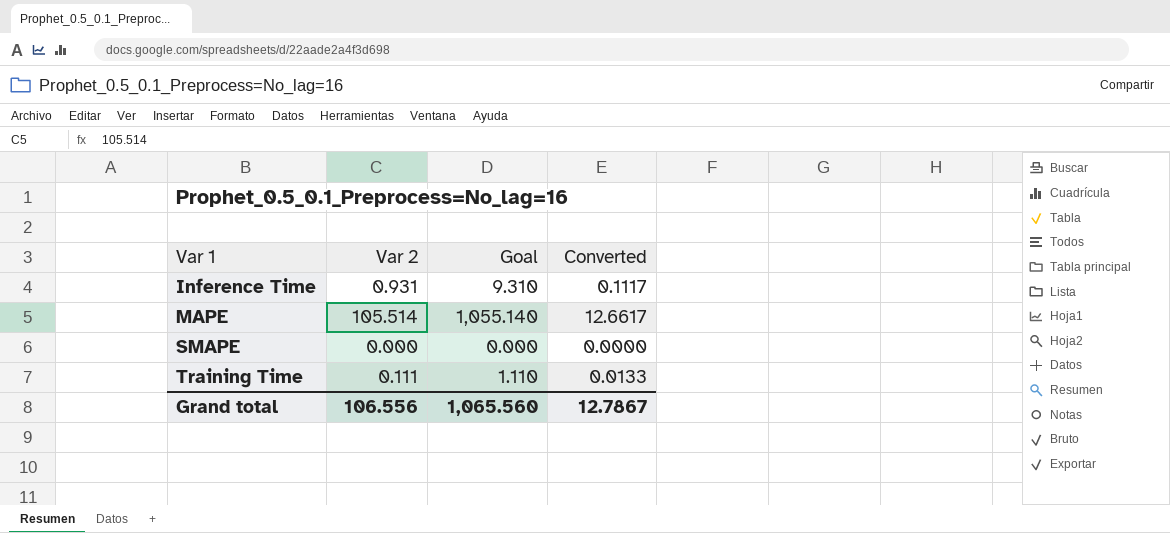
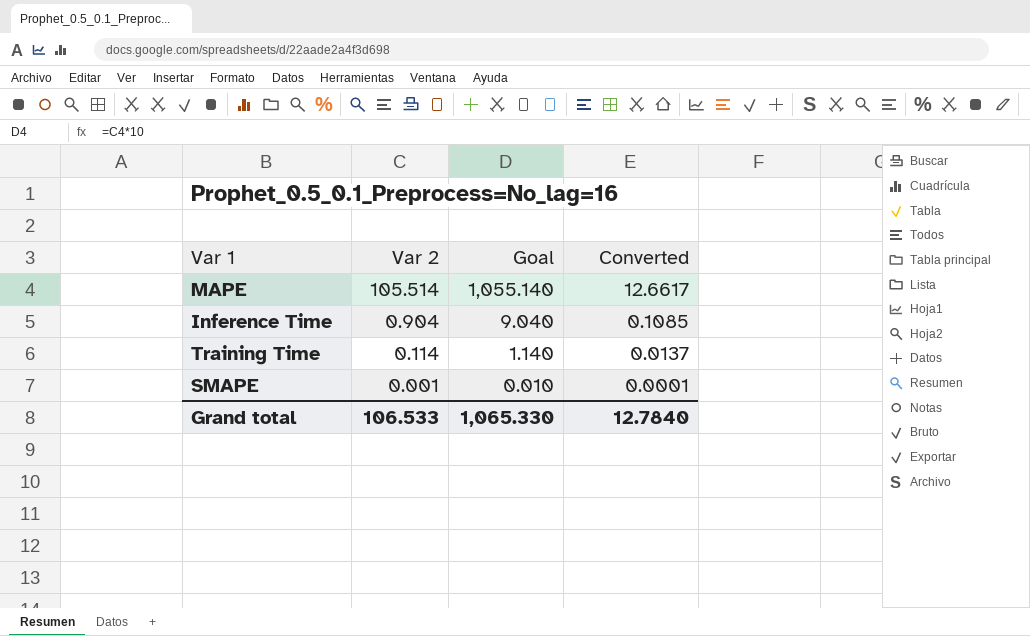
row order: Var 1 ascending -> Var 2 descending
Inference Time | Var 2: 0.931 -> 0.904
Inference Time | Goal: 9.310 -> 9.040
Inference Time | Converted: 0.1117 -> 0.1085
Training Time | Var 2: 0.111 -> 0.114
Training Time | Goal: 1.110 -> 1.140
Training Time | Converted: 0.0133 -> 0.0137
SMAPE | Var 2: 0.000 -> 0.001
SMAPE | Goal: 0.000 -> 0.010
SMAPE | Converted: 0.0000 -> 0.0001
Grand total | Var 2: 106.556 -> 106.533
Grand total | Goal: 1,065.560 -> 1,065.330
Grand total | Converted: 12.7867 -> 12.7840

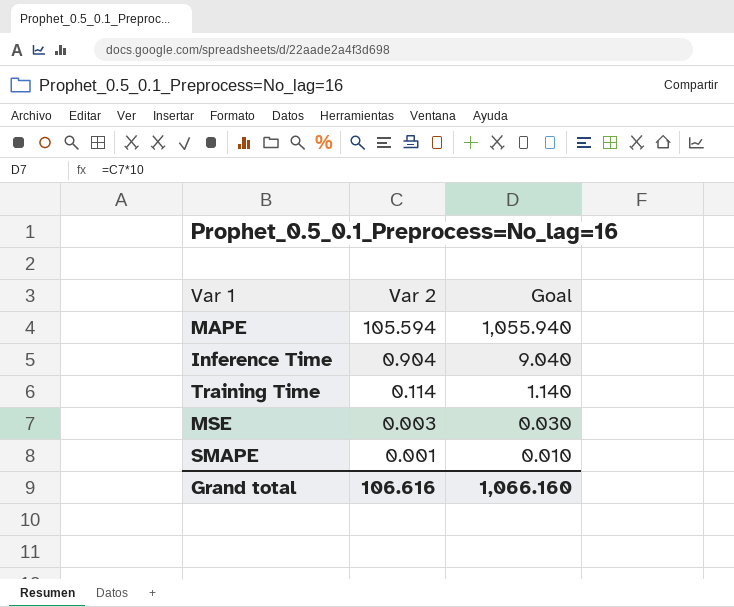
column Converted | formula: [Var 2] * 0.12 -> none
MAPE | Var 2: 105.514 -> 105.594
MAPE | Goal: 1,055.140 -> 1,055.940
row MSE: none -> 0.003 | 0.030
Grand total | Var 2: 106.533 -> 106.616
Grand total | Goal: 1,065.330 -> 1,066.160

